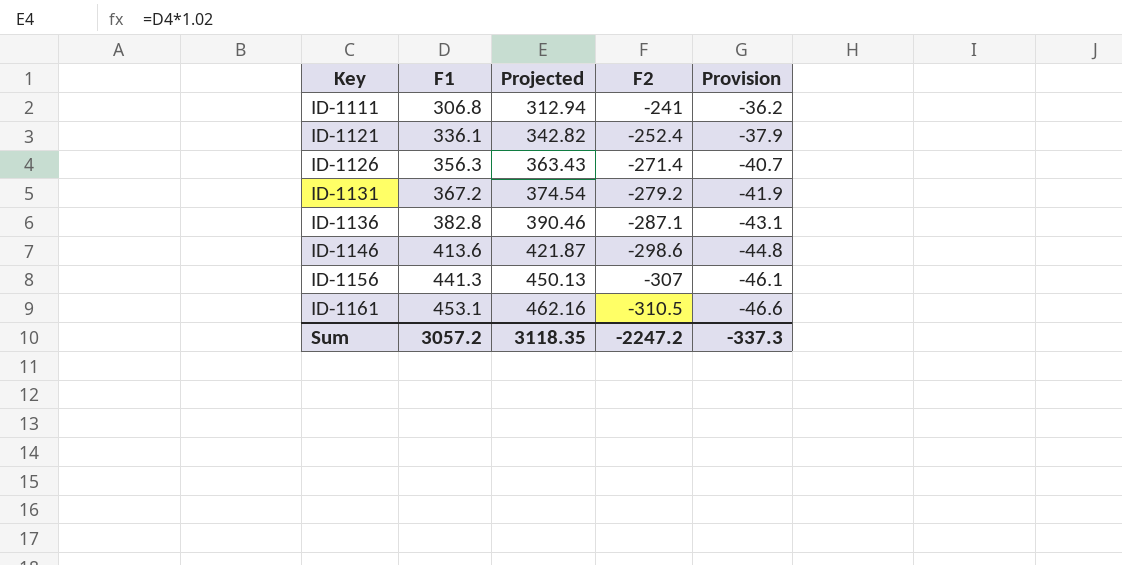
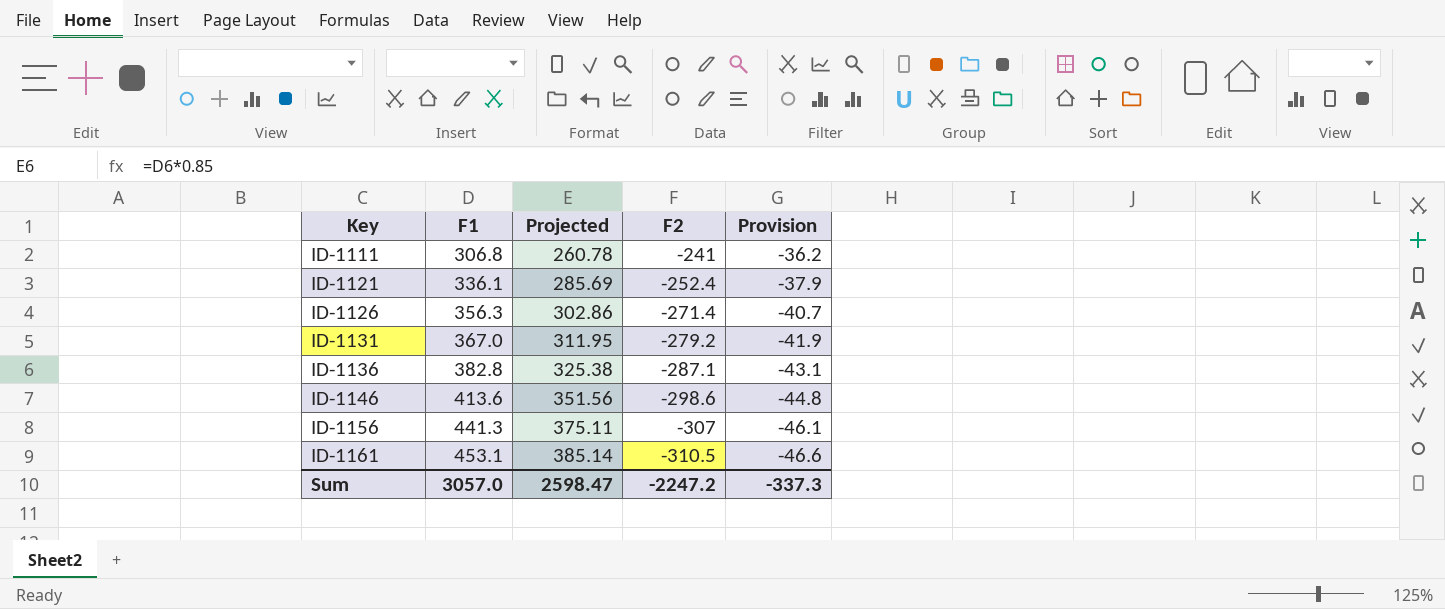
column Projected | formula: [F1] * 1.02 -> [F1] * 0.85
ID-1131 | F1: 367.2 -> 367.0
Sum | F1: 3057.2 -> 3057.0
Sum | Projected: 3118.35 -> 2598.47

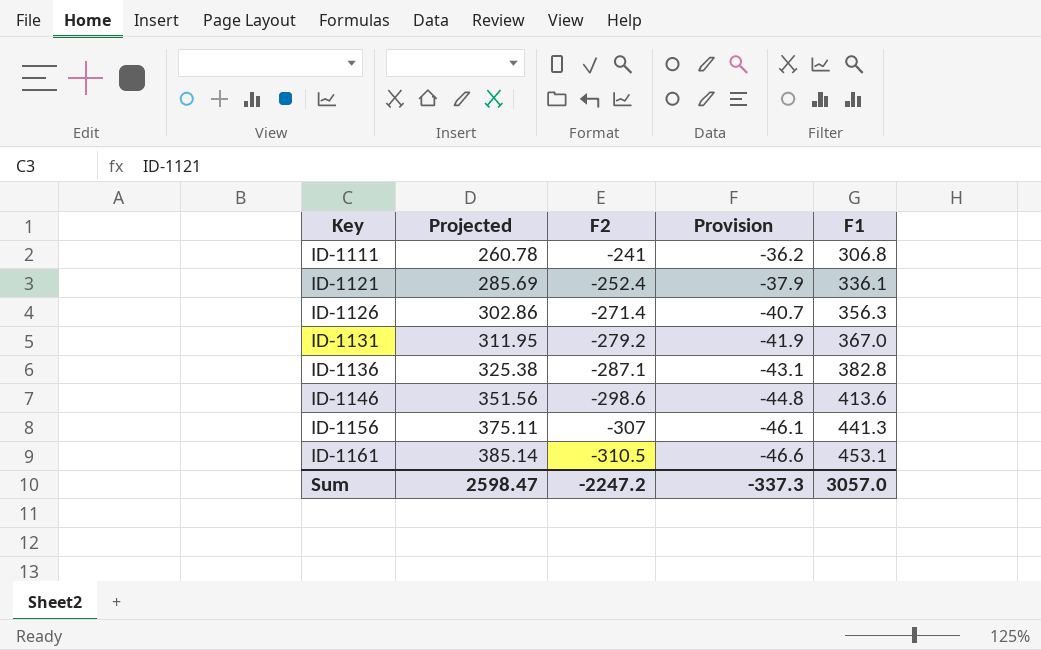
column F1 | position: 2 -> 5

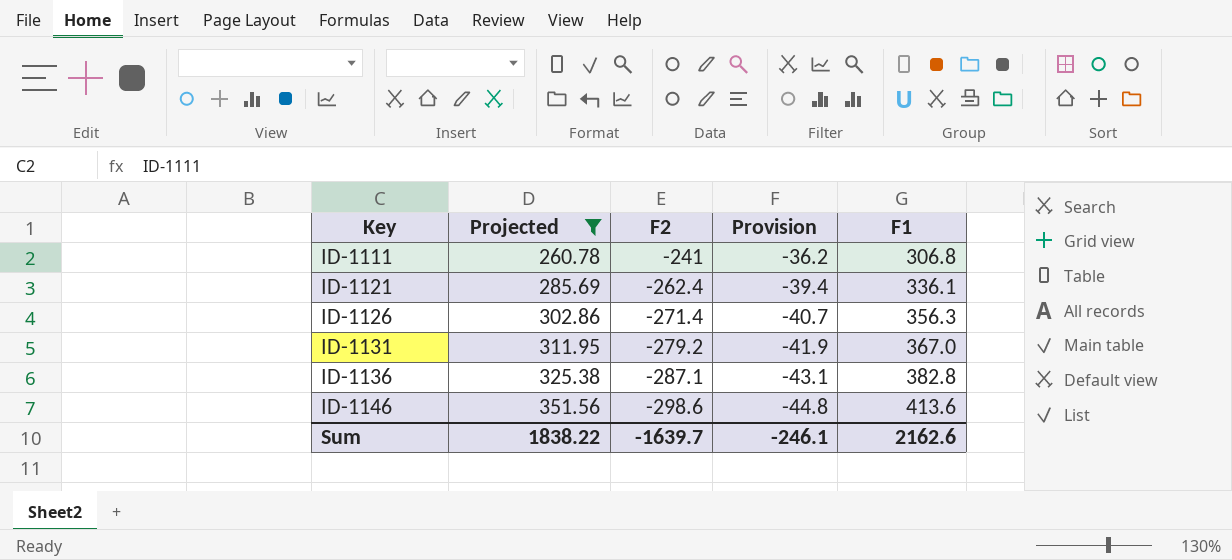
filter: none -> Projected <= 351.56
ID-1121 | F2: -252.4 -> -262.4
ID-1121 | Provision: -37.9 -> -39.4
Sum | Projected: 2598.47 -> 1838.22
Sum | F2: -2247.2 -> -1639.7
Sum | Provision: -337.3 -> -246.1
Sum | F1: 3057.0 -> 2162.6

